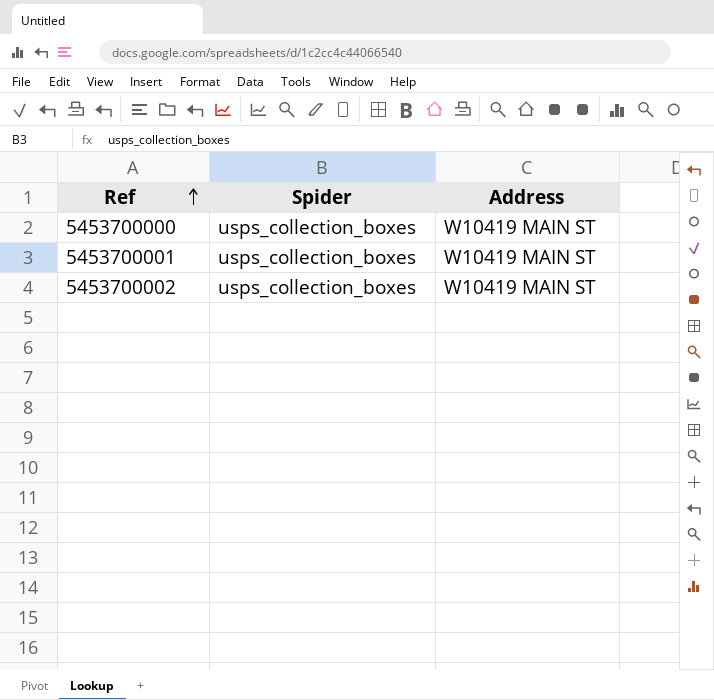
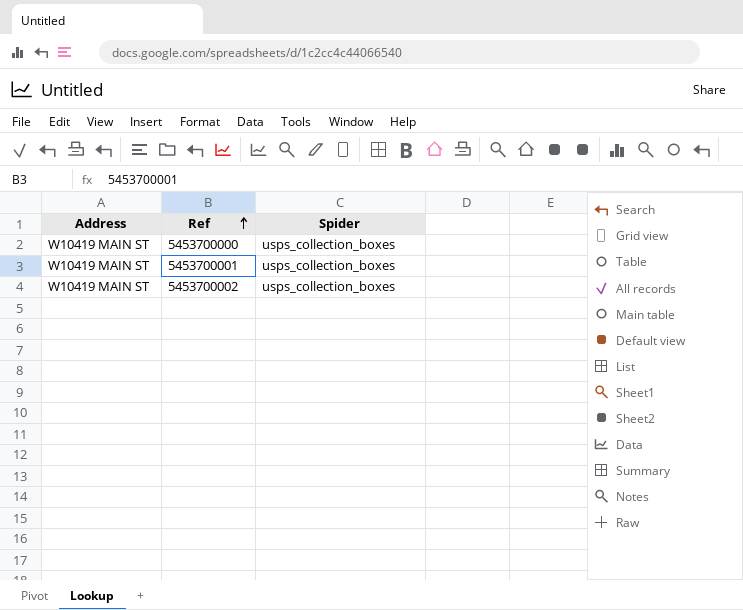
column Address | position: 3 -> 1

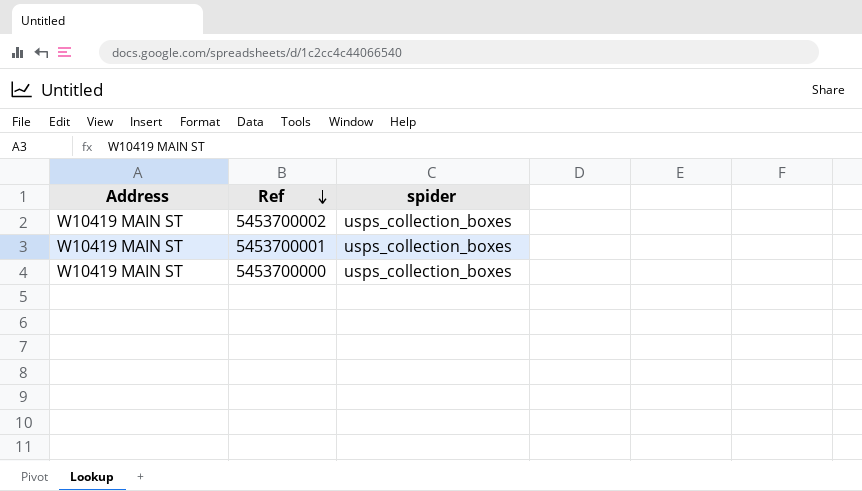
row order: Ref ascending -> Ref descending
column name: Spider -> spider

